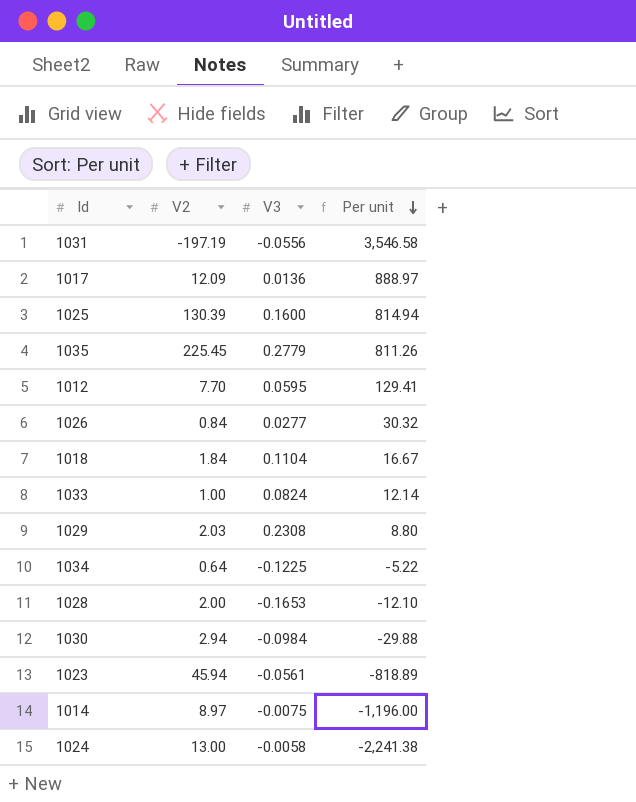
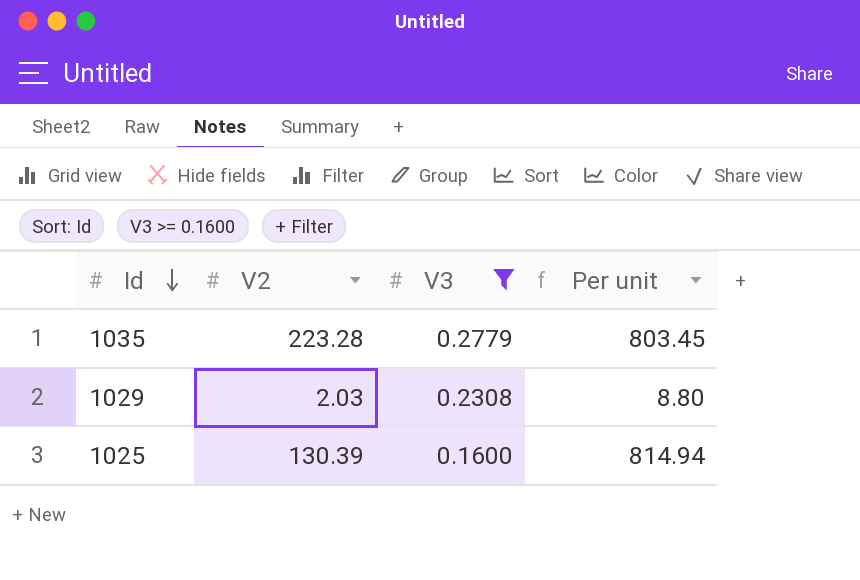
filter: none -> V3 >= 0.1600
row order: Per unit descending -> Id descending
1035 | V2: 225.45 -> 223.28
1035 | Per unit: 811.26 -> 803.45

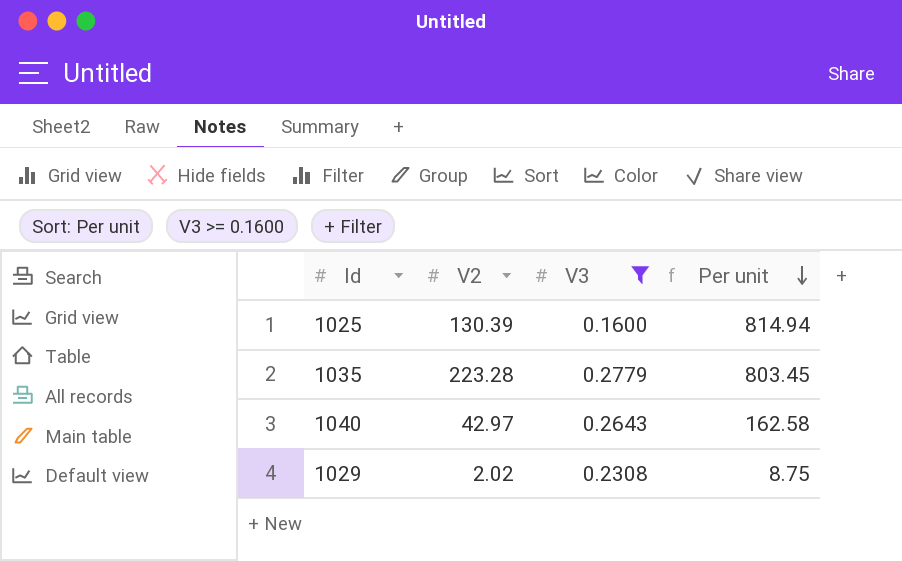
row order: Id descending -> Per unit descending
row 1040: none -> 42.97 | 0.2643 | 162.58
1029 | V2: 2.03 -> 2.02
1029 | Per unit: 8.80 -> 8.75

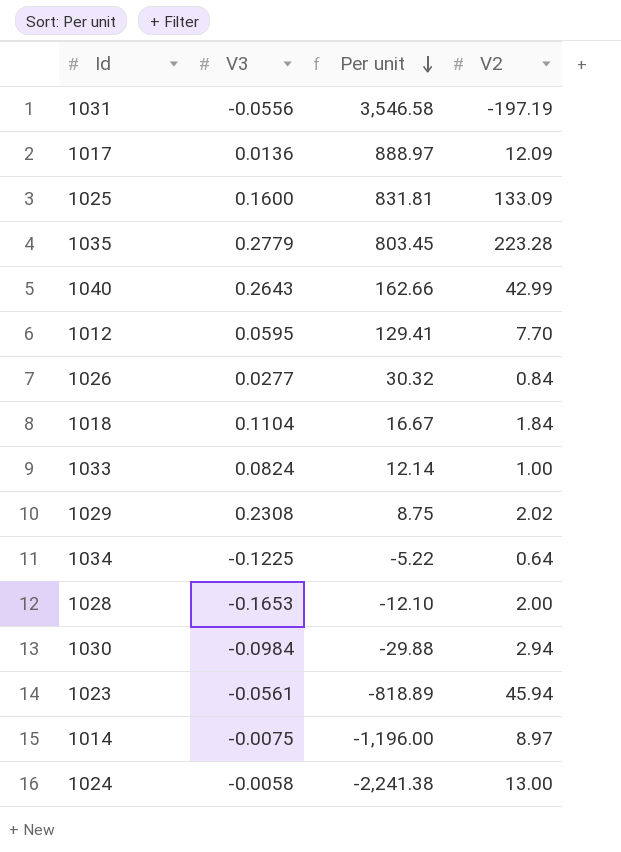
filter: V3 >= 0.1600 -> none
column V2 | position: 2 -> 4
1025 | Per unit: 814.94 -> 831.81
1025 | V2: 130.39 -> 133.09
1040 | Per unit: 162.58 -> 162.66
1040 | V2: 42.97 -> 42.99

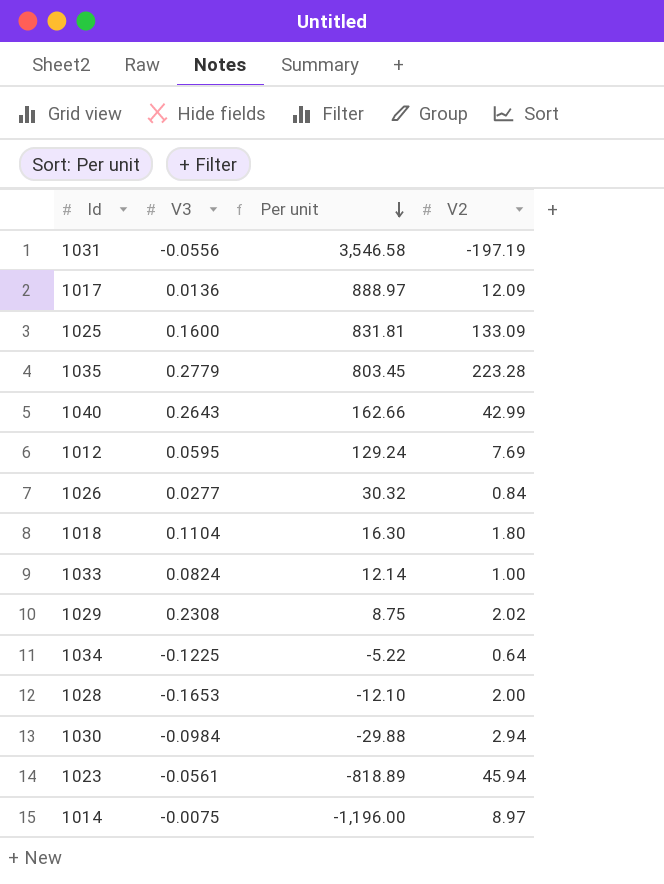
row 1024: -0.0058 | -2,241.38 | 13.00 -> none
1012 | Per unit: 129.41 -> 129.24
1012 | V2: 7.70 -> 7.69
1018 | Per unit: 16.67 -> 16.30
1018 | V2: 1.84 -> 1.80

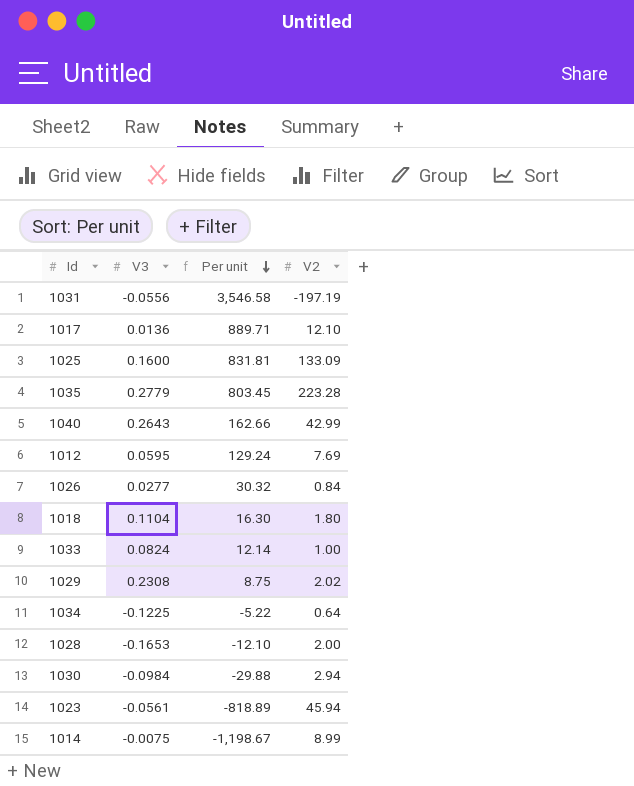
1017 | Per unit: 888.97 -> 889.71
1017 | V2: 12.09 -> 12.10
1014 | Per unit: -1,196.00 -> -1,198.67
1014 | V2: 8.97 -> 8.99

